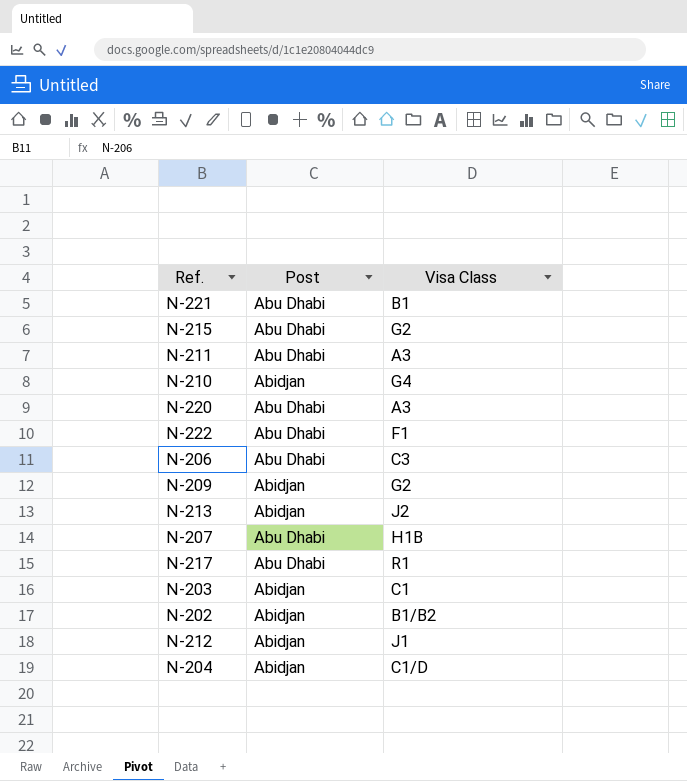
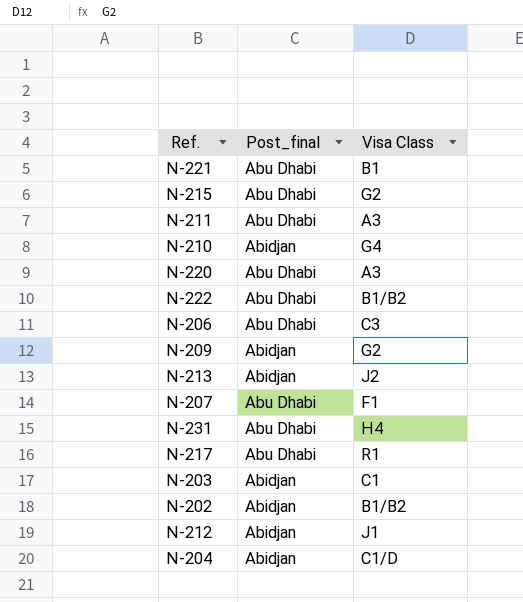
column name: Post -> Post_final
N-222 | Visa Class: F1 -> B1/B2
N-207 | Visa Class: H1B -> F1
row N-231: none -> Abu Dhabi | H4

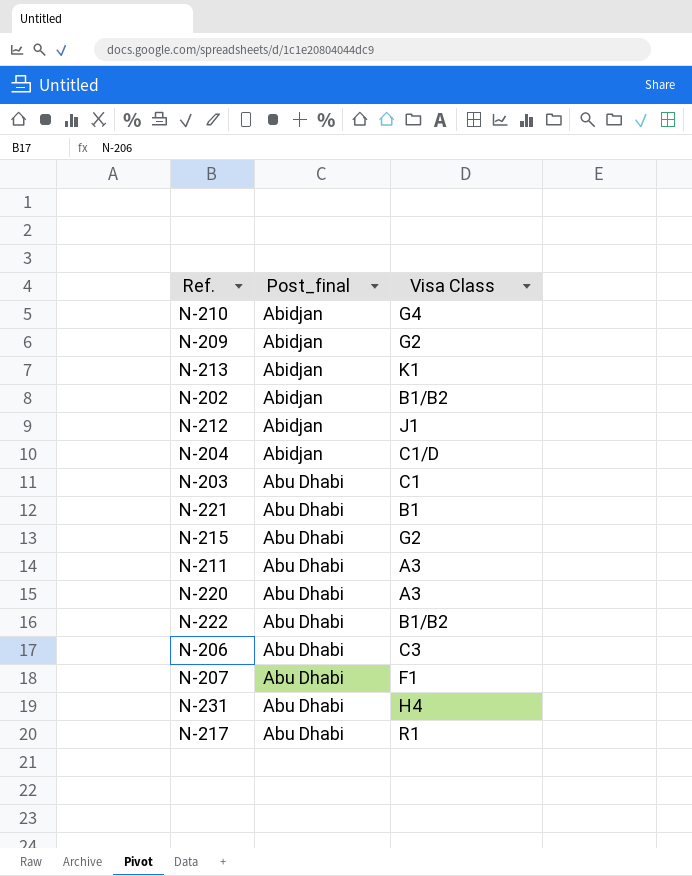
row order: none -> Post_final ascending
N-213 | Visa Class: J2 -> K1
N-203 | Post_final: Abidjan -> Abu Dhabi

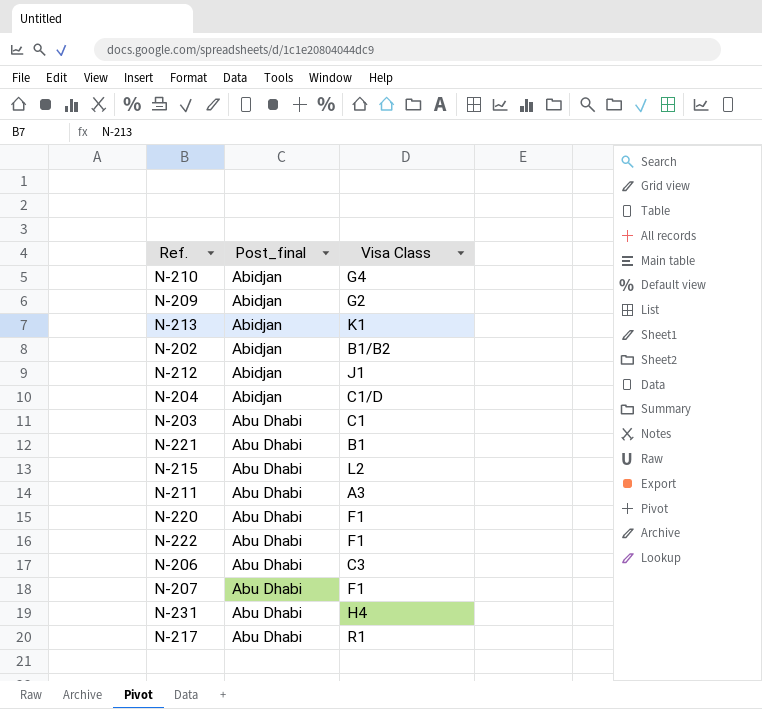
N-215 | Visa Class: G2 -> L2
N-220 | Visa Class: A3 -> F1
N-222 | Visa Class: B1/B2 -> F1

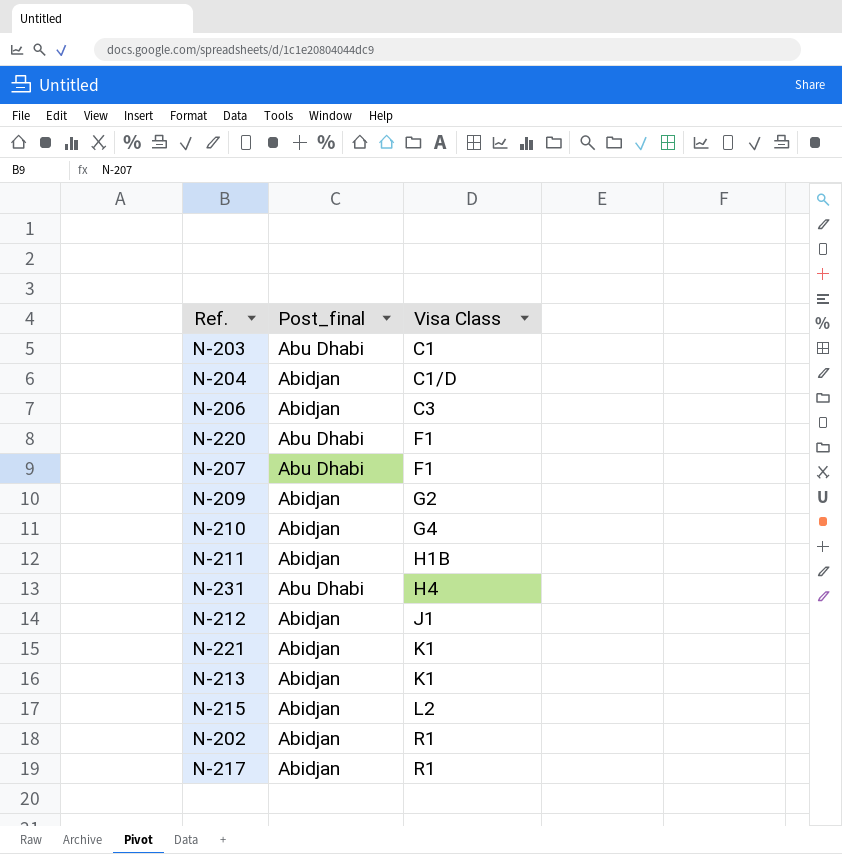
row order: Post_final ascending -> Visa Class ascending
row N-222: Abu Dhabi | F1 -> none
N-206 | Post_final: Abu Dhabi -> Abidjan
N-211 | Post_final: Abu Dhabi -> Abidjan
N-211 | Visa Class: A3 -> H1B
N-221 | Post_final: Abu Dhabi -> Abidjan
N-221 | Visa Class: B1 -> K1
N-215 | Post_final: Abu Dhabi -> Abidjan
N-202 | Visa Class: B1/B2 -> R1
N-217 | Post_final: Abu Dhabi -> Abidjan

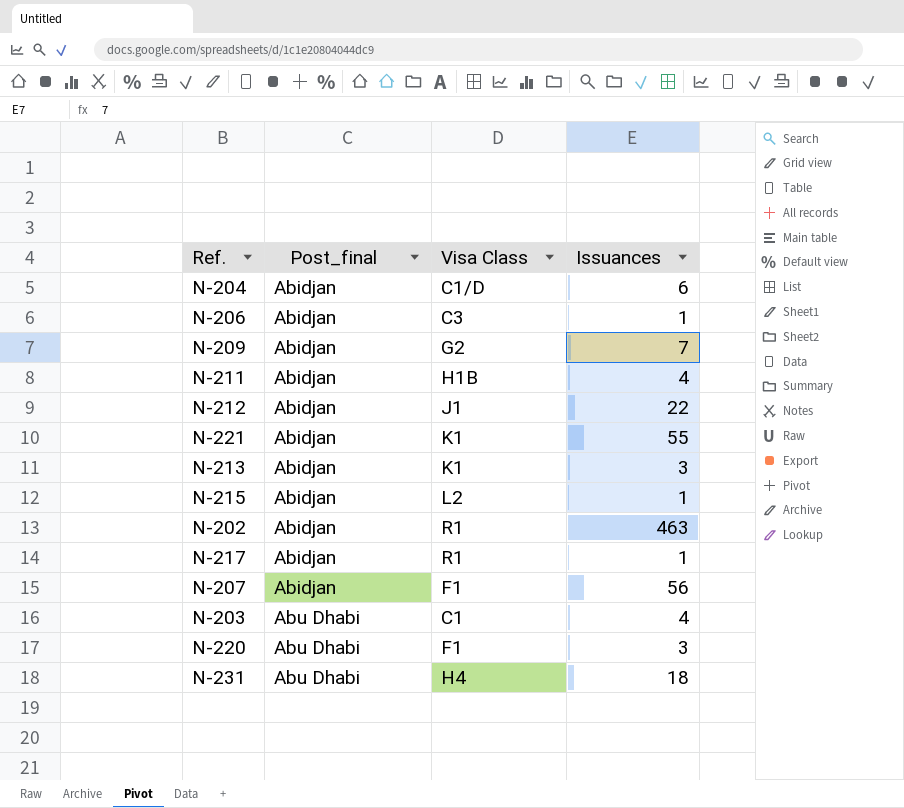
row order: Visa Class ascending -> Post_final ascending
column Issuances | position: none -> 4
row N-210: Abidjan | G4 -> none
N-207 | Post_final: Abu Dhabi -> Abidjan

